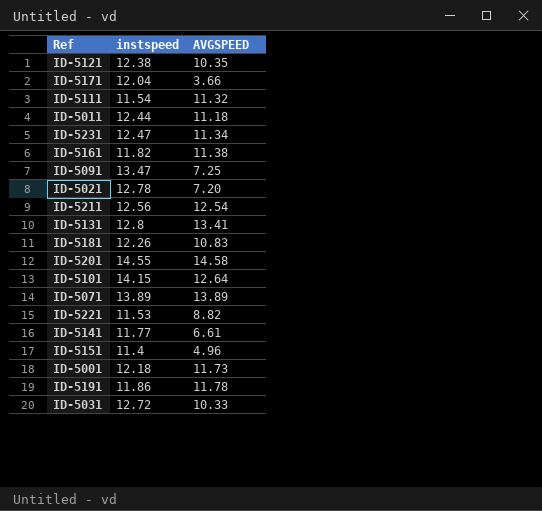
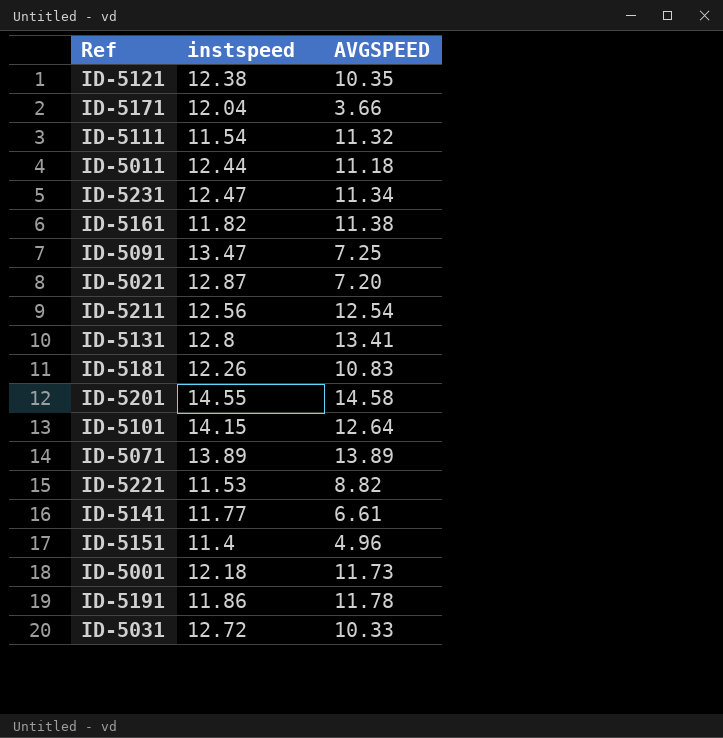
ID-5021 | instspeed: 12.78 -> 12.87

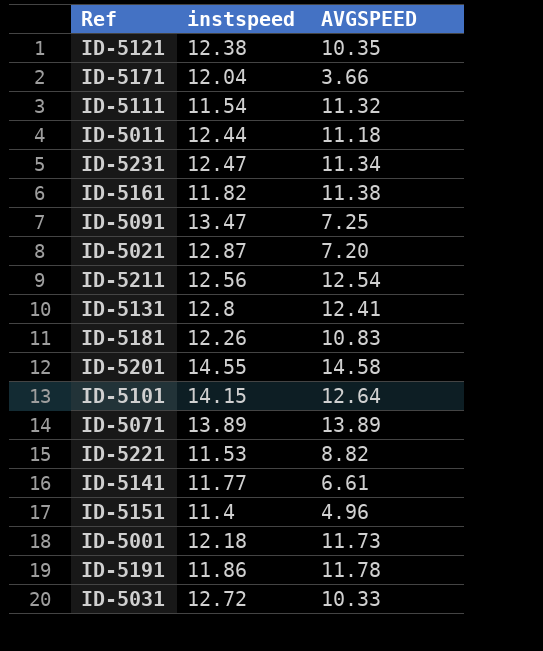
ID-5131 | AVGSPEED: 13.41 -> 12.41

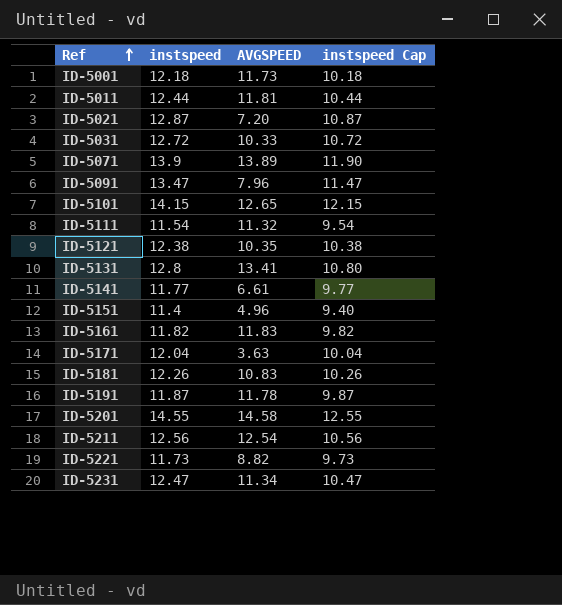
row order: none -> Ref ascending
column instspeed Cap | formula: none -> [instspeed] - 2
ID-5011 | AVGSPEED: 11.18 -> 11.81
ID-5071 | instspeed: 13.89 -> 13.9
ID-5091 | AVGSPEED: 7.25 -> 7.96
ID-5101 | AVGSPEED: 12.64 -> 12.65
ID-5131 | AVGSPEED: 12.41 -> 13.41
ID-5161 | AVGSPEED: 11.38 -> 11.83
ID-5171 | AVGSPEED: 3.66 -> 3.63
ID-5191 | instspeed: 11.86 -> 11.87
ID-5221 | instspeed: 11.53 -> 11.73

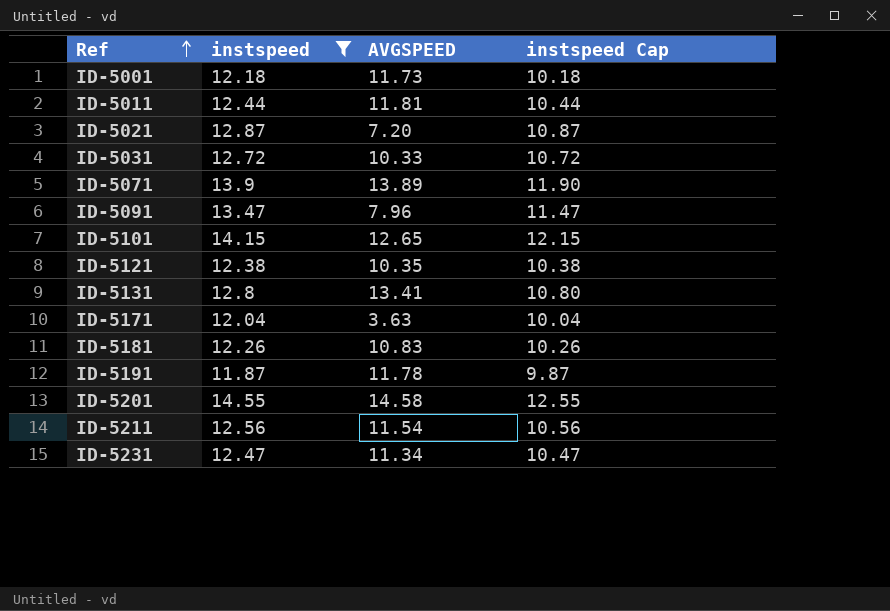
filter: none -> instspeed >= 11.87
ID-5211 | AVGSPEED: 12.54 -> 11.54

